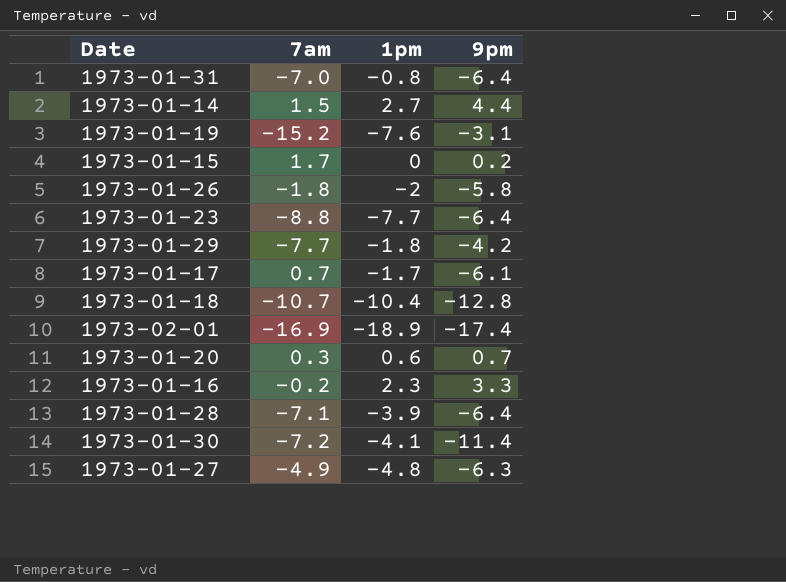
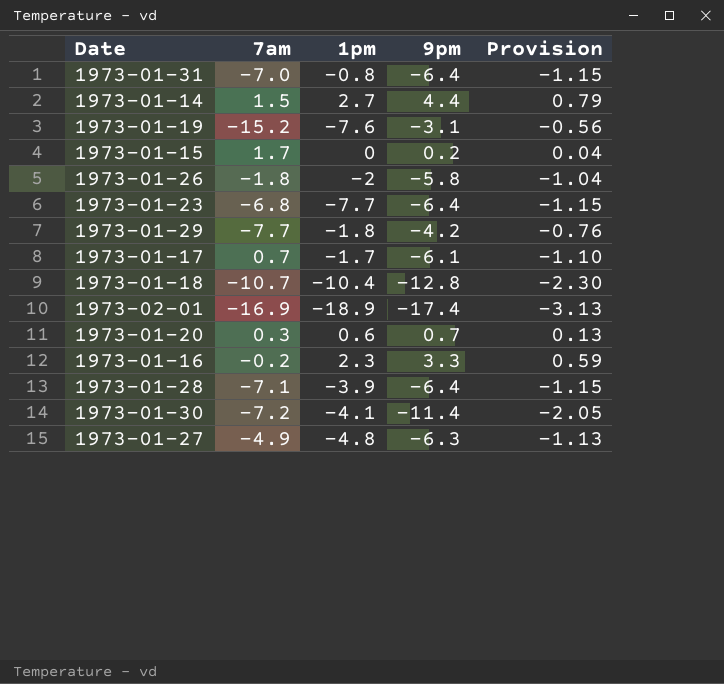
column Provision | formula: none -> [9pm] * 0.18
1973-01-23 | 7am: -8.8 -> -6.8

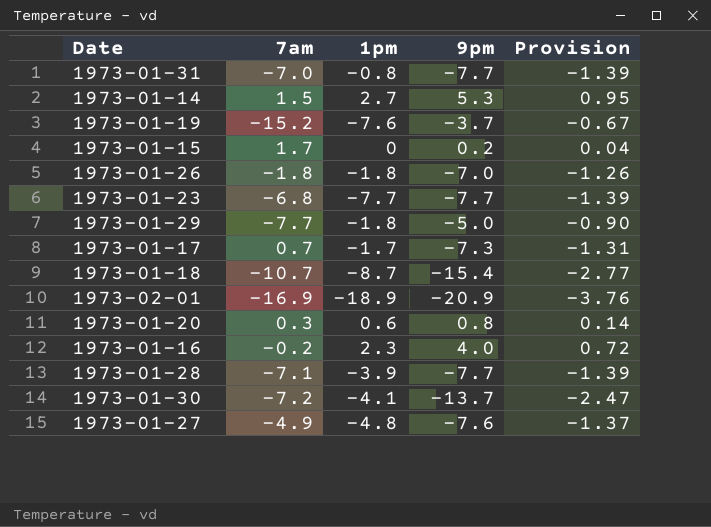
1973-01-31 | 9pm: -6.4 -> -7.7
1973-01-31 | Provision: -1.15 -> -1.39
1973-01-14 | 9pm: 4.4 -> 5.3
1973-01-14 | Provision: 0.79 -> 0.95
1973-01-19 | 9pm: -3.1 -> -3.7
1973-01-19 | Provision: -0.56 -> -0.67
1973-01-26 | 1pm: -2 -> -1.8
1973-01-26 | 9pm: -5.8 -> -7.0
1973-01-26 | Provision: -1.04 -> -1.26
1973-01-23 | 9pm: -6.4 -> -7.7
1973-01-23 | Provision: -1.15 -> -1.39
1973-01-29 | 9pm: -4.2 -> -5.0
1973-01-29 | Provision: -0.76 -> -0.90
1973-01-17 | 9pm: -6.1 -> -7.3
1973-01-17 | Provision: -1.10 -> -1.31
1973-01-18 | 1pm: -10.4 -> -8.7
1973-01-18 | 9pm: -12.8 -> -15.4
1973-01-18 | Provision: -2.30 -> -2.77
1973-02-01 | 9pm: -17.4 -> -20.9
1973-02-01 | Provision: -3.13 -> -3.76
1973-01-20 | 9pm: 0.7 -> 0.8
1973-01-20 | Provision: 0.13 -> 0.14
1973-01-16 | 9pm: 3.3 -> 4.0
1973-01-16 | Provision: 0.59 -> 0.72
1973-01-28 | 9pm: -6.4 -> -7.7
1973-01-28 | Provision: -1.15 -> -1.39
1973-01-30 | 9pm: -11.4 -> -13.7
1973-01-30 | Provision: -2.05 -> -2.47
1973-01-27 | 9pm: -6.3 -> -7.6
1973-01-27 | Provision: -1.13 -> -1.37

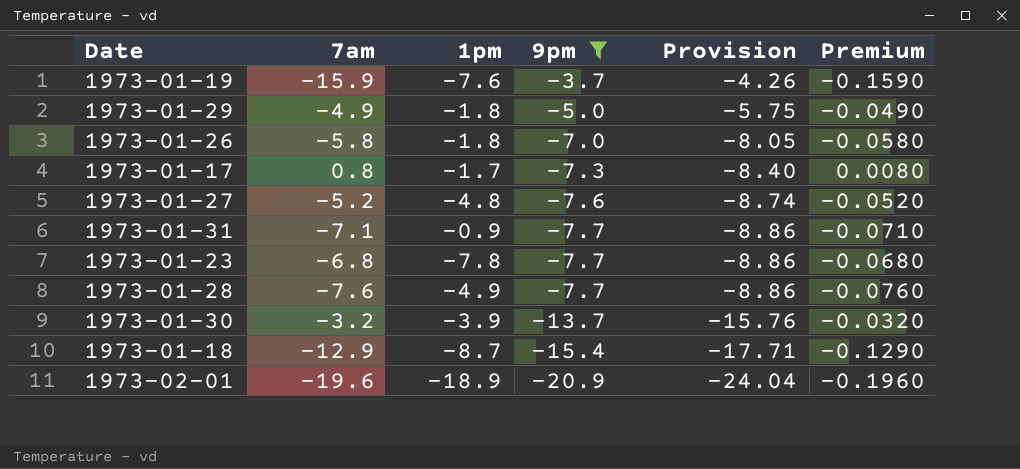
filter: none -> 9pm <= -3.7
row order: none -> 9pm descending
column Provision | formula: [9pm] * 0.18 -> [9pm] * 1.15
column Premium | formula: none -> [7am] * 0.01
1973-01-19 | 7am: -15.2 -> -15.9
1973-01-29 | 7am: -7.7 -> -4.9
1973-01-26 | 7am: -1.8 -> -5.8
1973-01-17 | 7am: 0.7 -> 0.8
1973-01-27 | 7am: -4.9 -> -5.2
1973-01-31 | 7am: -7.0 -> -7.1
1973-01-31 | 1pm: -0.8 -> -0.9
1973-01-23 | 1pm: -7.7 -> -7.8
1973-01-28 | 7am: -7.1 -> -7.6
1973-01-28 | 1pm: -3.9 -> -4.9
1973-01-30 | 7am: -7.2 -> -3.2
1973-01-30 | 1pm: -4.1 -> -3.9
1973-01-18 | 7am: -10.7 -> -12.9
1973-02-01 | 7am: -16.9 -> -19.6

